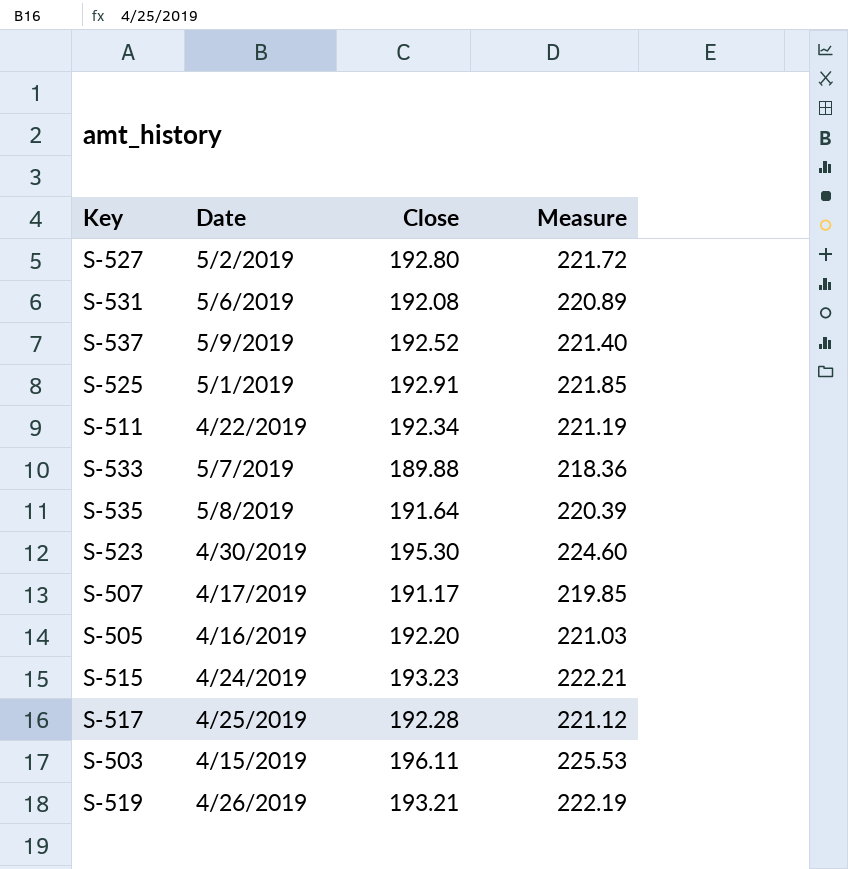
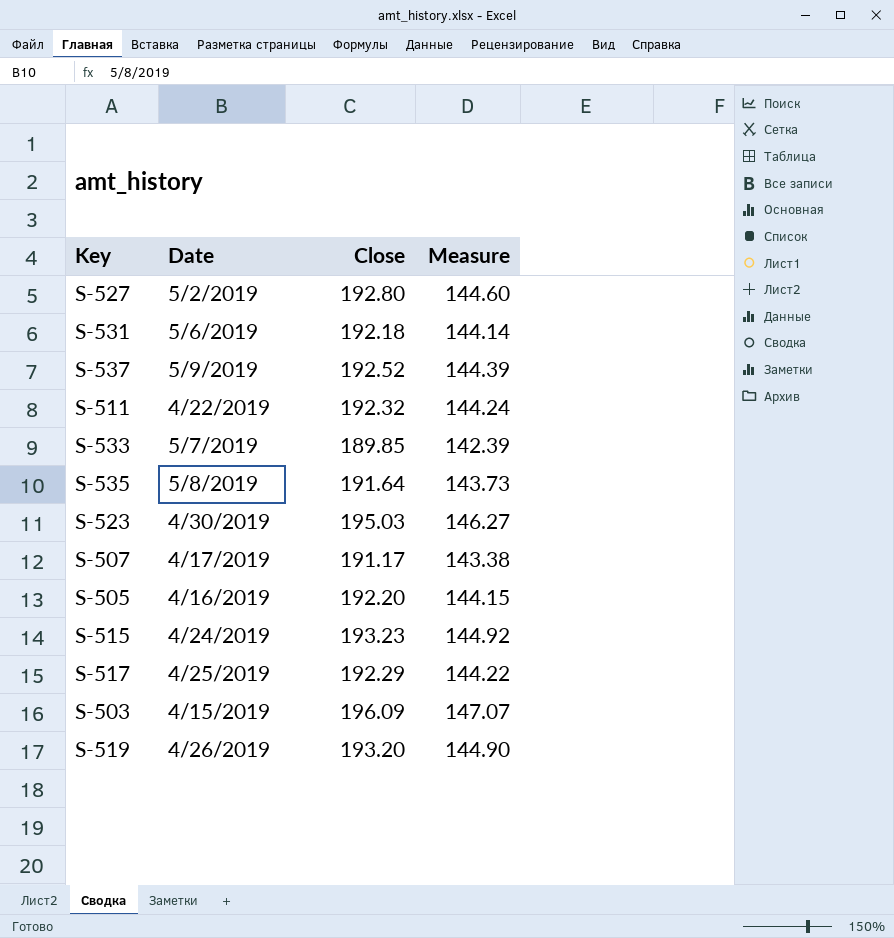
column Measure | formula: [Close] * 1.15 -> [Close] * 0.75
row S-525: 5/1/2019 | 192.91 | 221.85 -> none
S-531 | Close: 192.08 -> 192.18
S-511 | Close: 192.34 -> 192.32
S-533 | Close: 189.88 -> 189.85
S-523 | Close: 195.30 -> 195.03
S-517 | Close: 192.28 -> 192.29
S-503 | Close: 196.11 -> 196.09
S-519 | Close: 193.21 -> 193.20

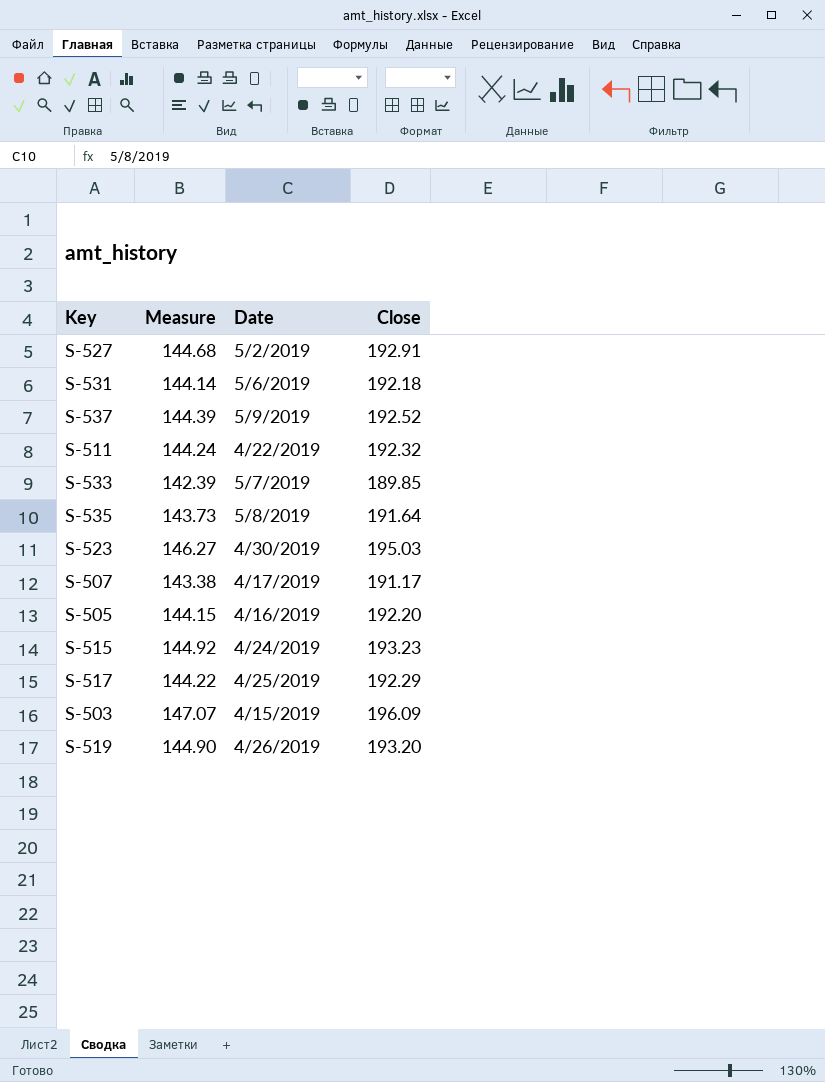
column Measure | position: 4 -> 2
S-527 | Measure: 144.60 -> 144.68
S-527 | Close: 192.80 -> 192.91

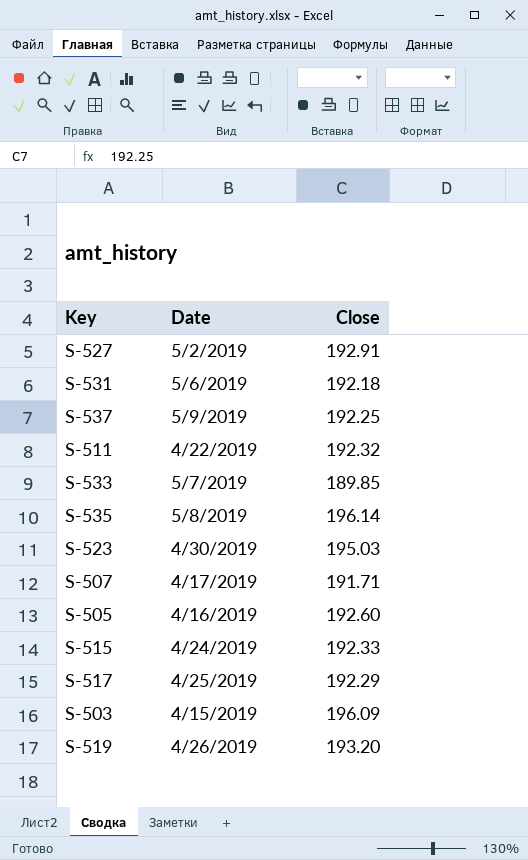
column Measure | formula: [Close] * 0.75 -> none
S-537 | Close: 192.52 -> 192.25
S-535 | Close: 191.64 -> 196.14
S-507 | Close: 191.17 -> 191.71
S-505 | Close: 192.20 -> 192.60
S-515 | Close: 193.23 -> 192.33

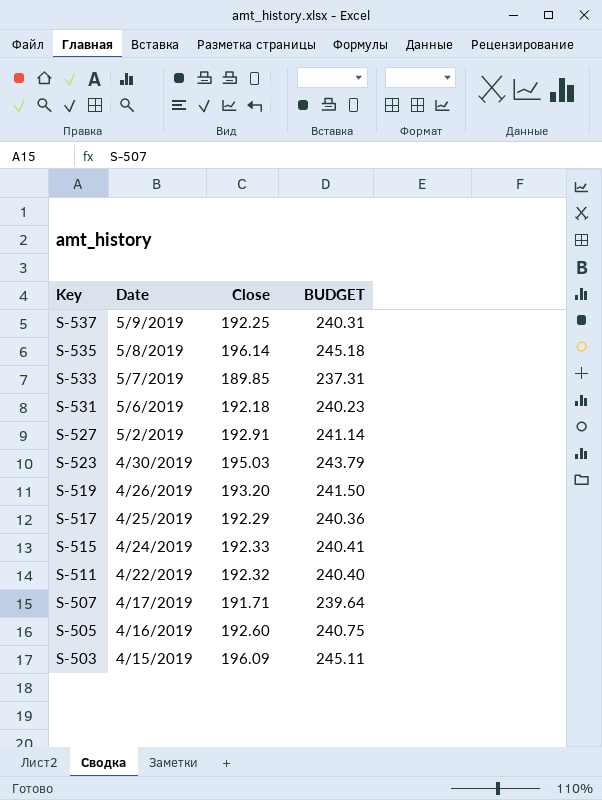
row order: none -> Key descending
column BUDGET | formula: none -> [Close] * 1.25

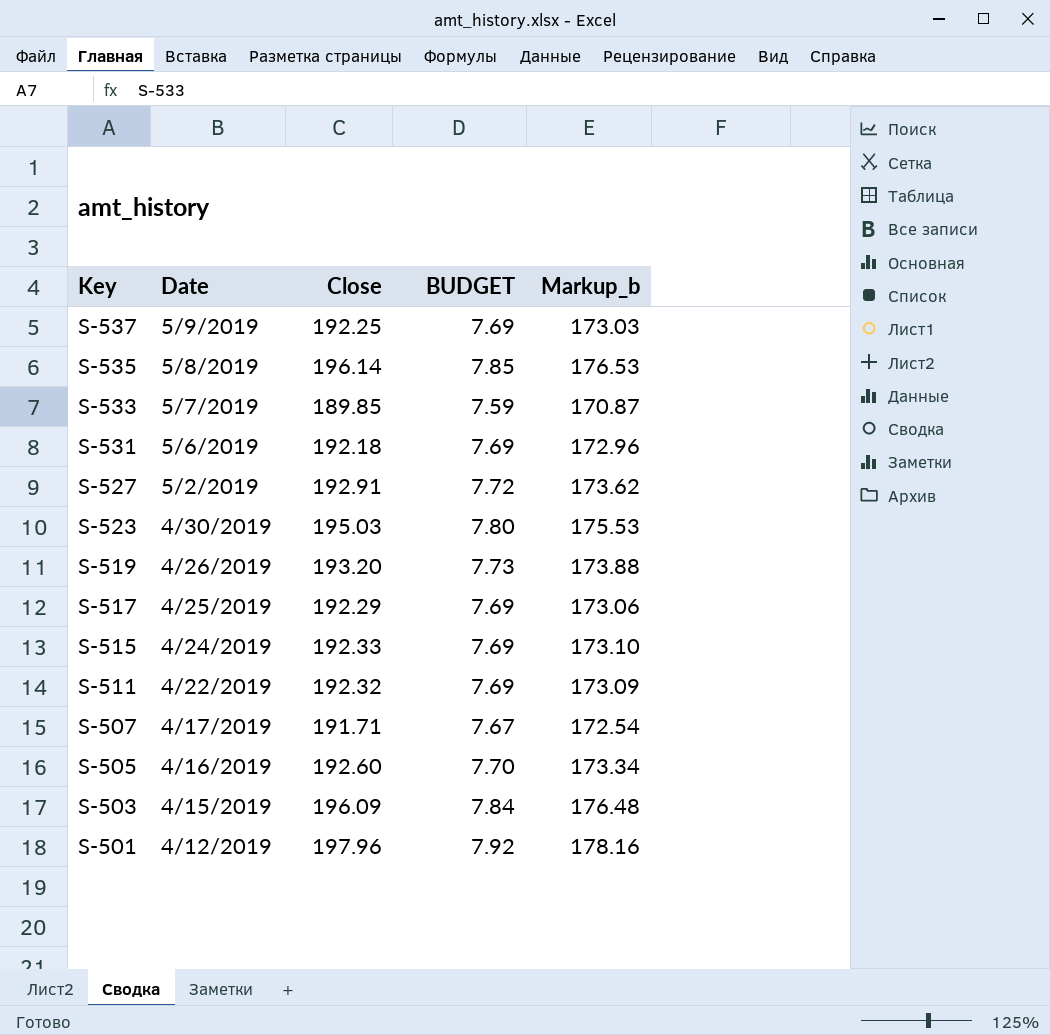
column BUDGET | formula: [Close] * 1.25 -> [Close] * 0.04
column Markup_b | formula: none -> [Close] * 0.9
row S-501: none -> 4/12/2019 | 197.96 | 7.92 | 178.16

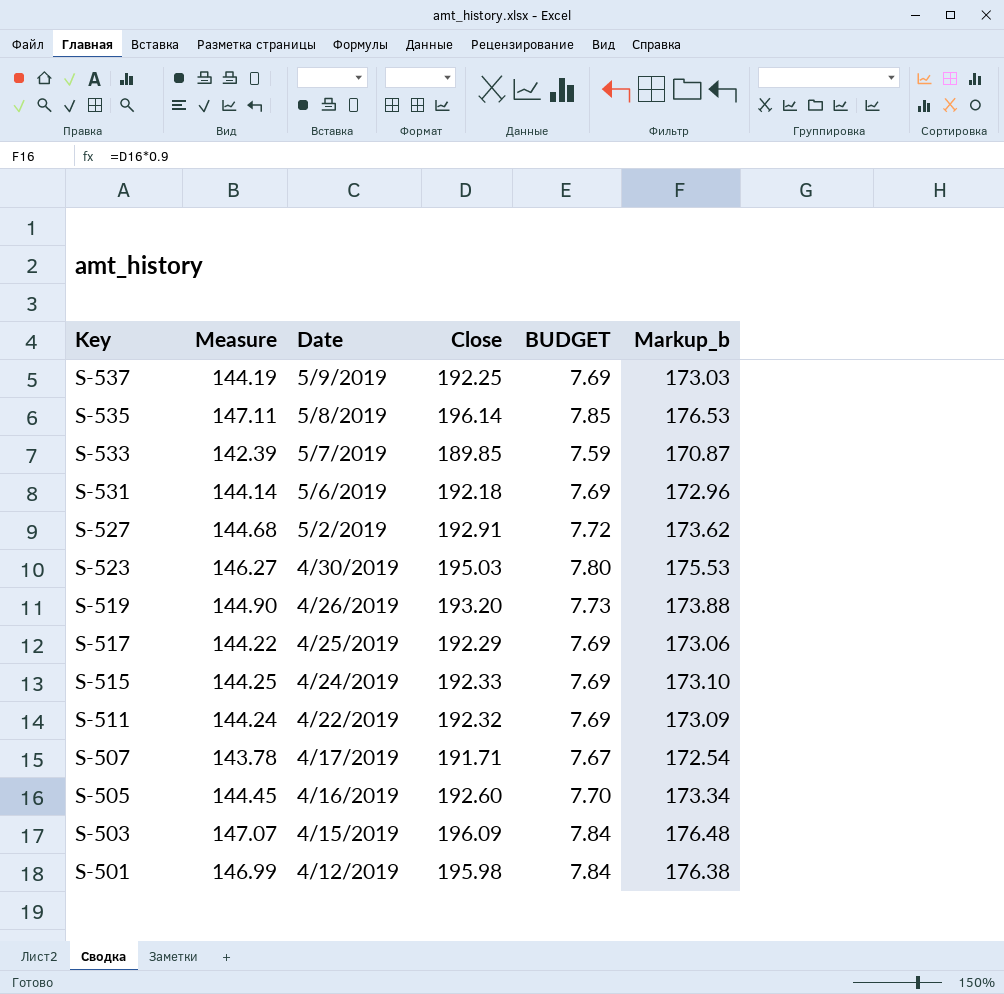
column Measure | formula: none -> [Close] * 0.75
S-501 | Close: 197.96 -> 195.98
S-501 | BUDGET: 7.92 -> 7.84
S-501 | Markup_b: 178.16 -> 176.38

